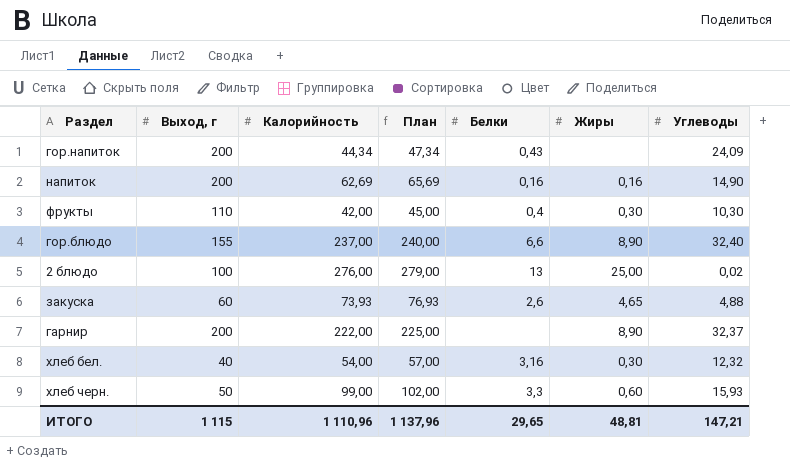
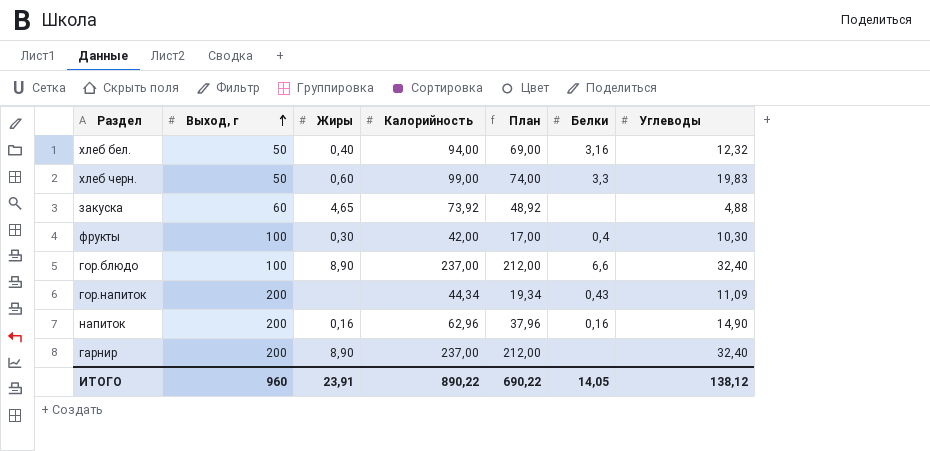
row order: none -> Выход, г ascending
column Жиры | position: 6 -> 3
column План | formula: [Калорийность] + 3 -> [Калорийность] - 25
row 2 блюдо: 100 | 276,00 | 279,00 | 13 | 25,00 | 0,02 -> none
хлеб бел. | Выход, г: 40 -> 50
хлеб бел. | Жиры: 0,30 -> 0,40
хлеб бел. | Калорийность: 54,00 -> 94,00
хлеб черн. | Углеводы: 15,93 -> 19,83
закуска | Калорийность: 73,93 -> 73,92
закуска | Белки: 2,6 -> none
фрукты | Выход, г: 110 -> 100
гор.блюдо | Выход, г: 155 -> 100
гор.напиток | Углеводы: 24,09 -> 11,09
напиток | Калорийность: 62,69 -> 62,96
гарнир | Калорийность: 222,00 -> 237,00
гарнир | Углеводы: 32,37 -> 32,40
ИТОГО | Выход, г: 1 115 -> 960
ИТОГО | Жиры: 48,81 -> 23,91
ИТОГО | Калорийность: 1 110,96 -> 890,22
ИТОГО | План: 1 137,96 -> 690,22
ИТОГО | Белки: 29,65 -> 14,05
ИТОГО | Углеводы: 147,21 -> 138,12

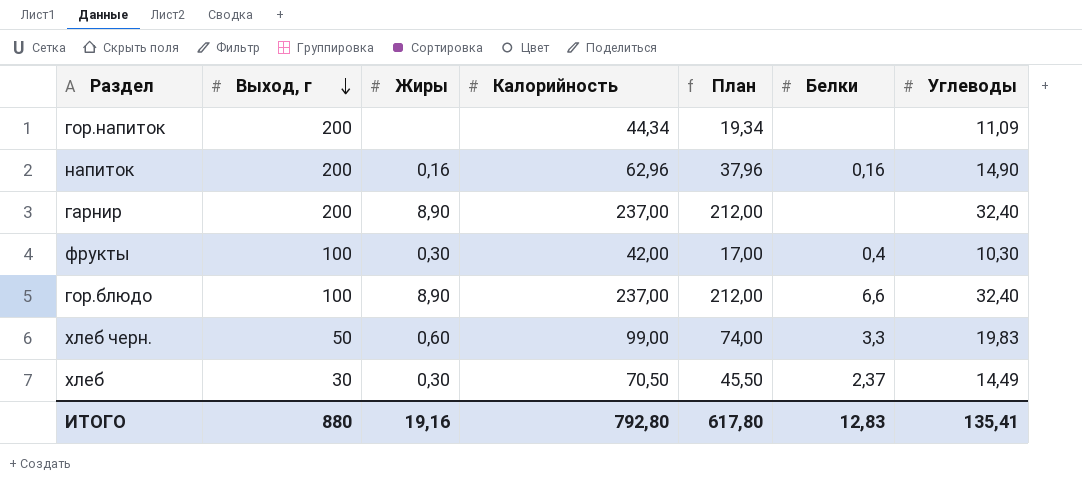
row order: Выход, г ascending -> Выход, г descending
row хлеб бел.: 50 | 0,40 | 94,00 | 69,00 | 3,16 | 12,32 -> none
row закуска: 60 | 4,65 | 73,92 | 48,92 | none | 4,88 -> none
гор.напиток | Белки: 0,43 -> none
row хлеб: none -> 30 | 0,30 | 70,50 | 45,50 | 2,37 | 14,49
ИТОГО | Выход, г: 960 -> 880
ИТОГО | Жиры: 23,91 -> 19,16
ИТОГО | Калорийность: 890,22 -> 792,80
ИТОГО | План: 690,22 -> 617,80
ИТОГО | Белки: 14,05 -> 12,83
ИТОГО | Углеводы: 138,12 -> 135,41

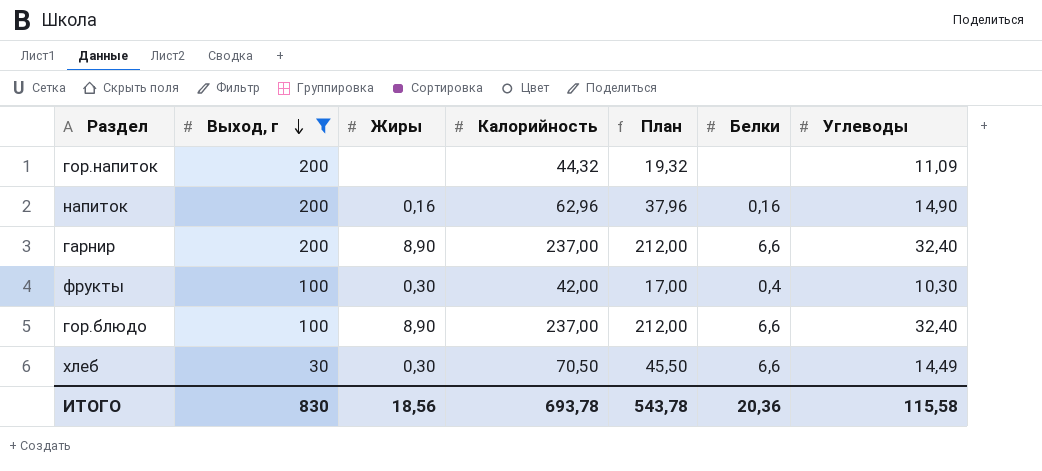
filter: none -> Выход, г != 50
гор.напиток | Калорийность: 44,34 -> 44,32
гор.напиток | План: 19,34 -> 19,32
гарнир | Белки: none -> 6,6
хлеб | Белки: 2,37 -> 6,6
ИТОГО | Выход, г: 880 -> 830
ИТОГО | Жиры: 19,16 -> 18,56
ИТОГО | Калорийность: 792,80 -> 693,78
ИТОГО | План: 617,80 -> 543,78
ИТОГО | Белки: 12,83 -> 20,36
ИТОГО | Углеводы: 135,41 -> 115,58

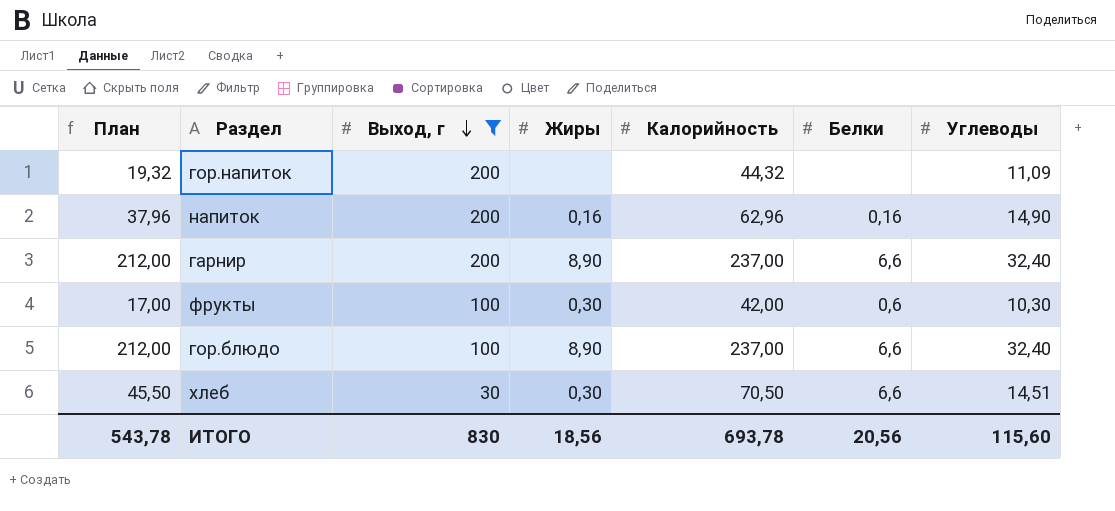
column План | position: 5 -> 1
фрукты | Белки: 0,4 -> 0,6
хлеб | Углеводы: 14,49 -> 14,51
ИТОГО | Белки: 20,36 -> 20,56
ИТОГО | Углеводы: 115,58 -> 115,60

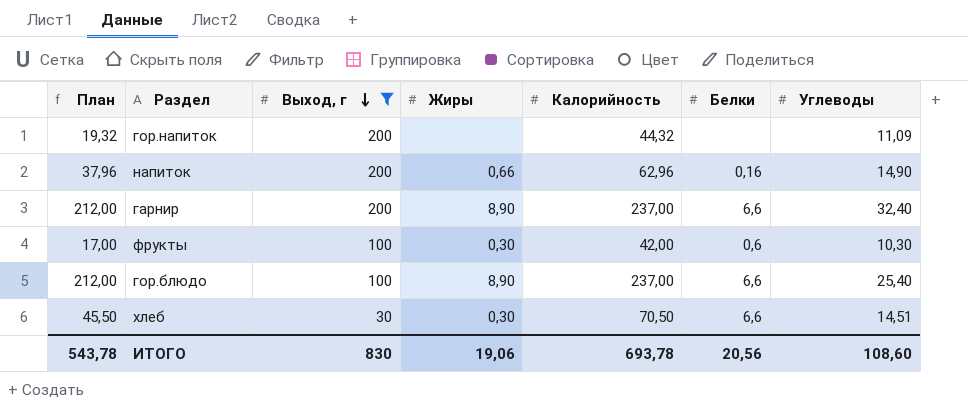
напиток | Жиры: 0,16 -> 0,66
гор.блюдо | Углеводы: 32,40 -> 25,40
ИТОГО | Жиры: 18,56 -> 19,06
ИТОГО | Углеводы: 115,60 -> 108,60

